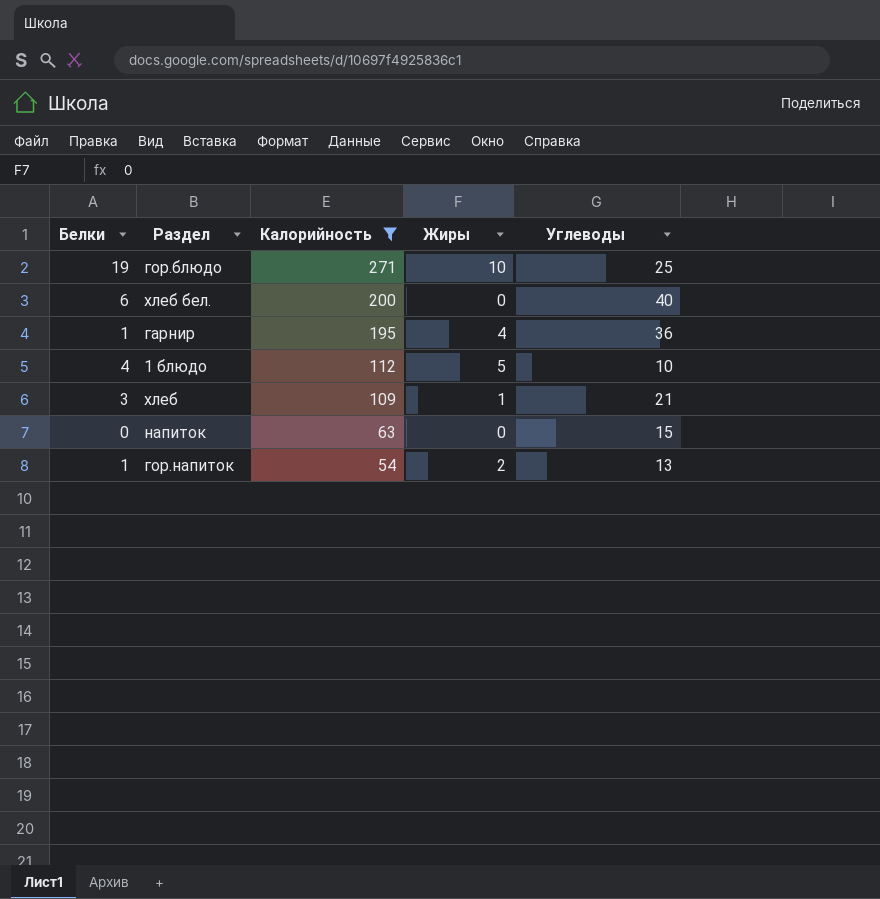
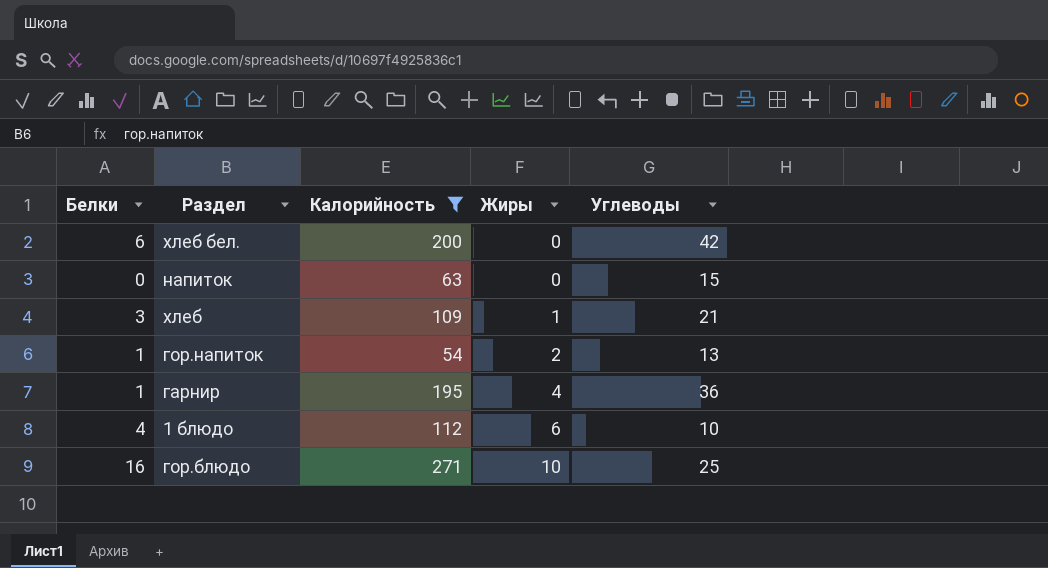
row order: Калорийность descending -> Жиры ascending
хлеб бел. | Углеводы: 40 -> 42
1 блюдо | Жиры: 5 -> 6
гор.блюдо | Белки: 19 -> 16

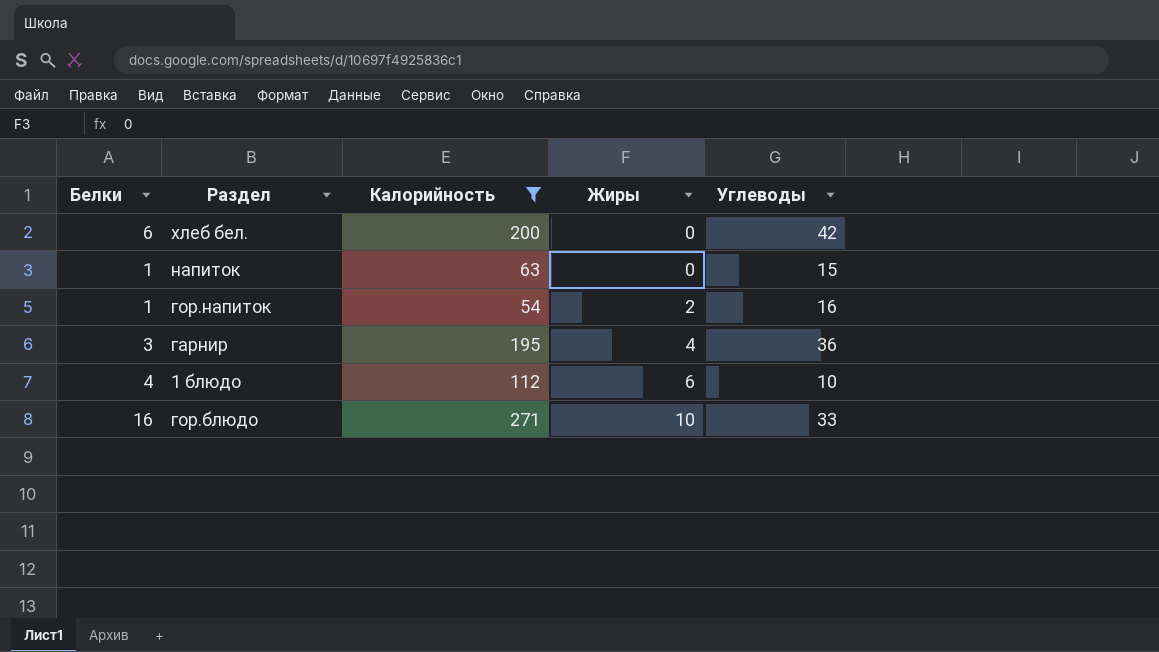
row хлеб: 3 | 109 | 1 | 21 -> none
напиток | Белки: 0 -> 1
гор.напиток | Углеводы: 13 -> 16
гарнир | Белки: 1 -> 3
гор.блюдо | Углеводы: 25 -> 33

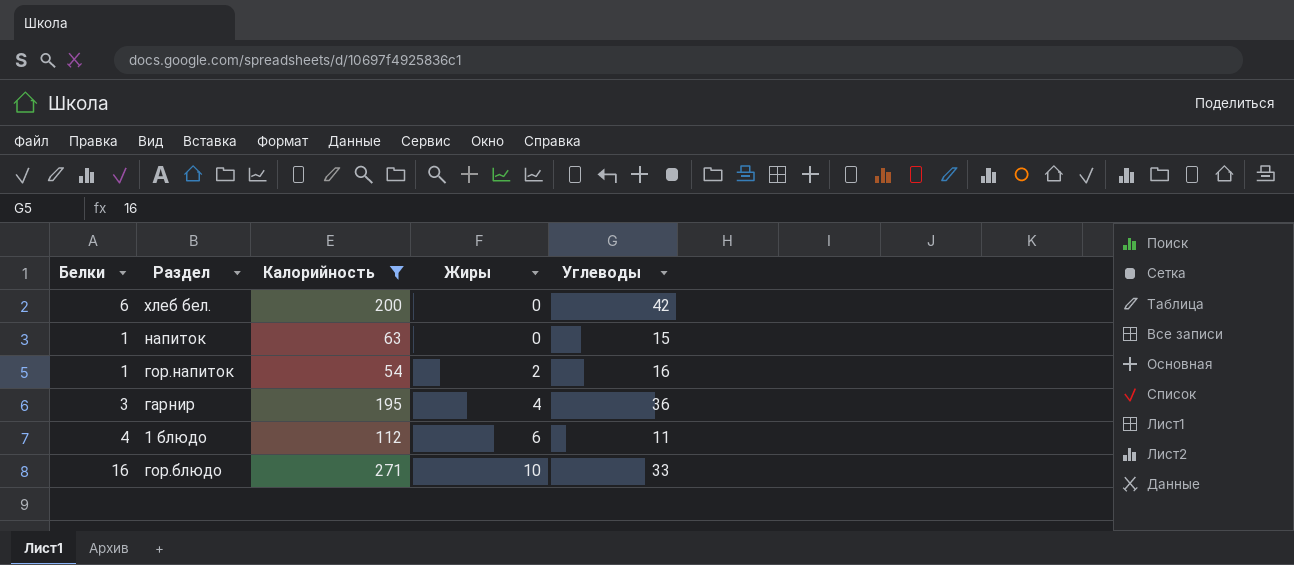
1 блюдо | Углеводы: 10 -> 11

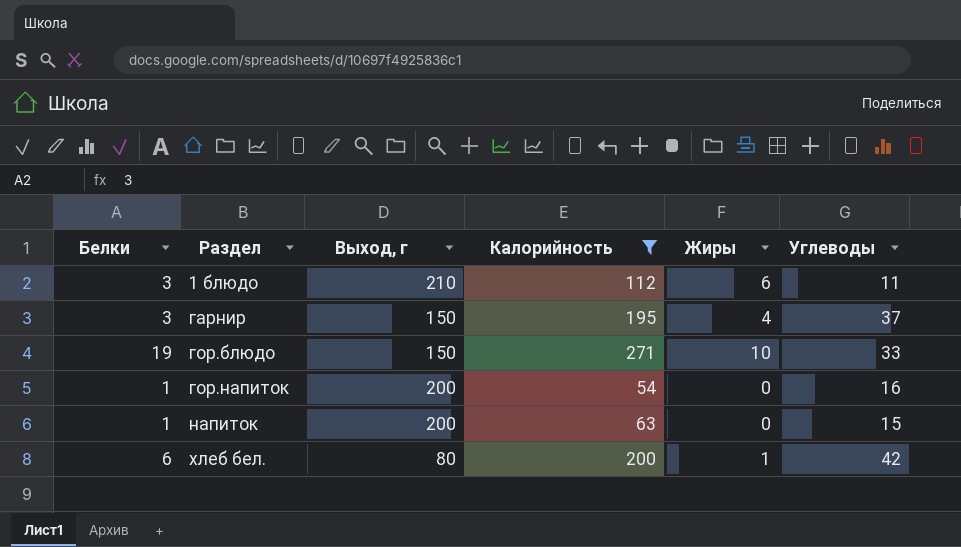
row order: Жиры ascending -> Раздел ascending
column Выход, г | position: none -> 3
1 блюдо | Белки: 4 -> 3
гарнир | Углеводы: 36 -> 37
гор.блюдо | Белки: 16 -> 19
гор.напиток | Жиры: 2 -> 0
хлеб бел. | Жиры: 0 -> 1

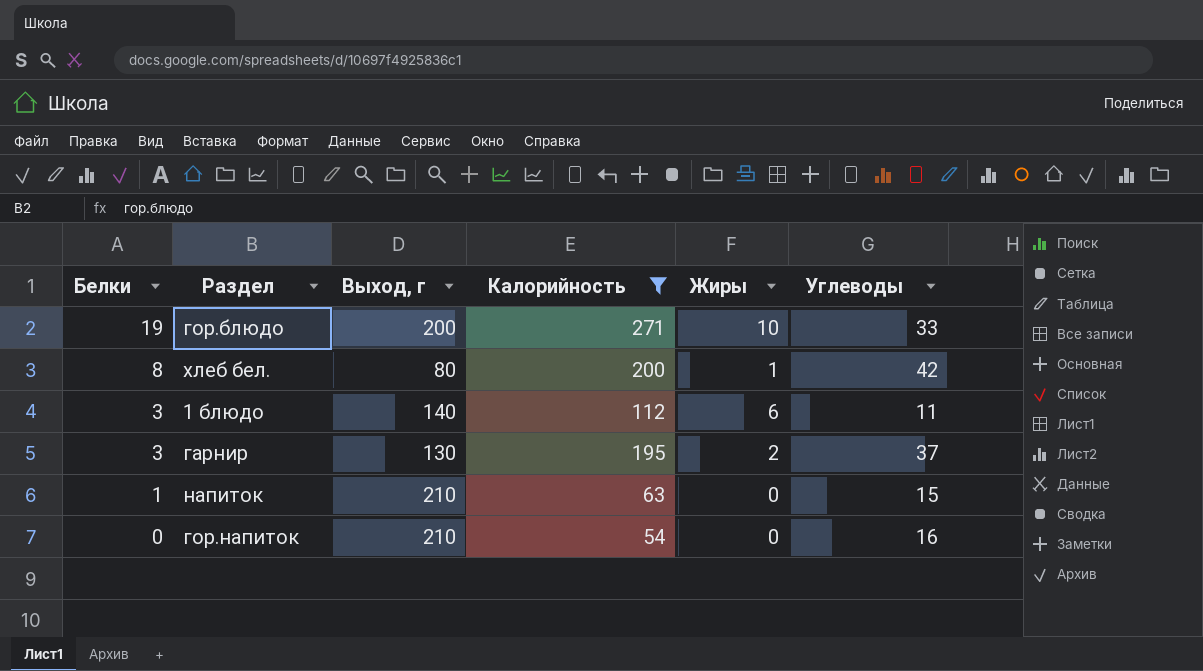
row order: Раздел ascending -> Белки descending
гор.блюдо | Выход, г: 150 -> 200
хлеб бел. | Белки: 6 -> 8
1 блюдо | Выход, г: 210 -> 140
гарнир | Выход, г: 150 -> 130
гарнир | Жиры: 4 -> 2
напиток | Выход, г: 200 -> 210
гор.напиток | Белки: 1 -> 0
гор.напиток | Выход, г: 200 -> 210

